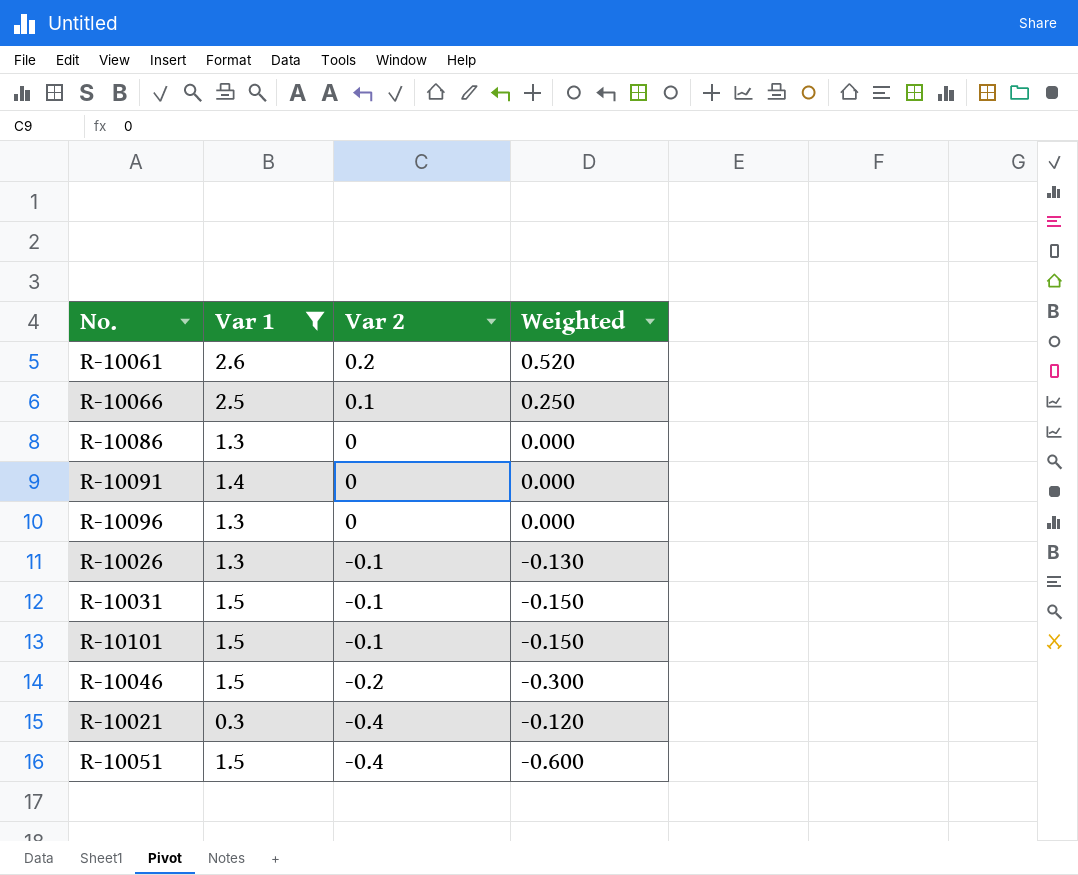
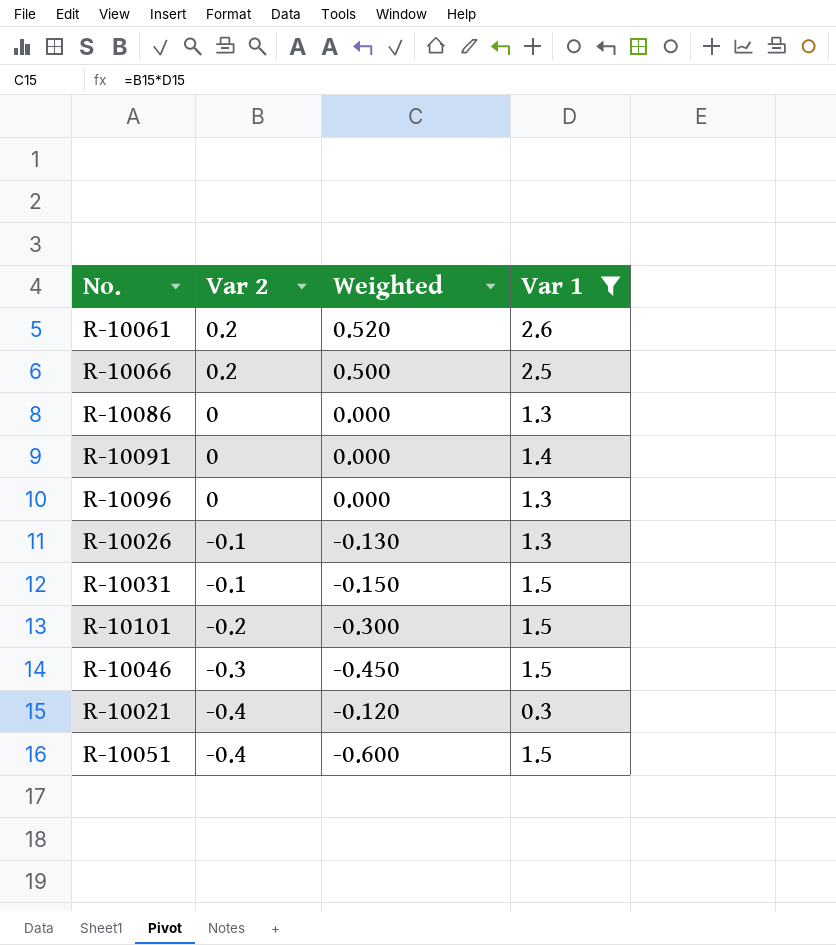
column Var 1 | position: 2 -> 4
R-10066 | Var 2: 0.1 -> 0.2
R-10066 | Weighted: 0.250 -> 0.500
R-10101 | Var 2: -0.1 -> -0.2
R-10101 | Weighted: -0.150 -> -0.300
R-10046 | Var 2: -0.2 -> -0.3
R-10046 | Weighted: -0.300 -> -0.450

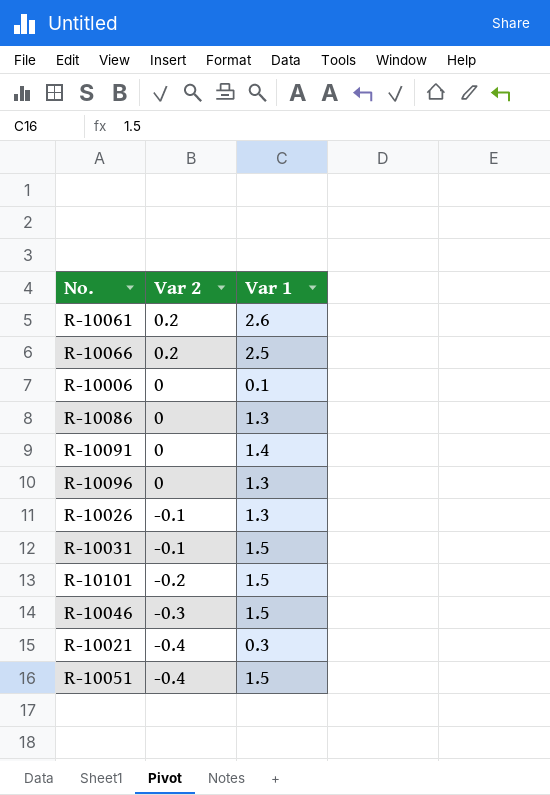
filter: Var 1 != 0.1 -> none
column Weighted | formula: [Var 2] * [Var 1] -> none

